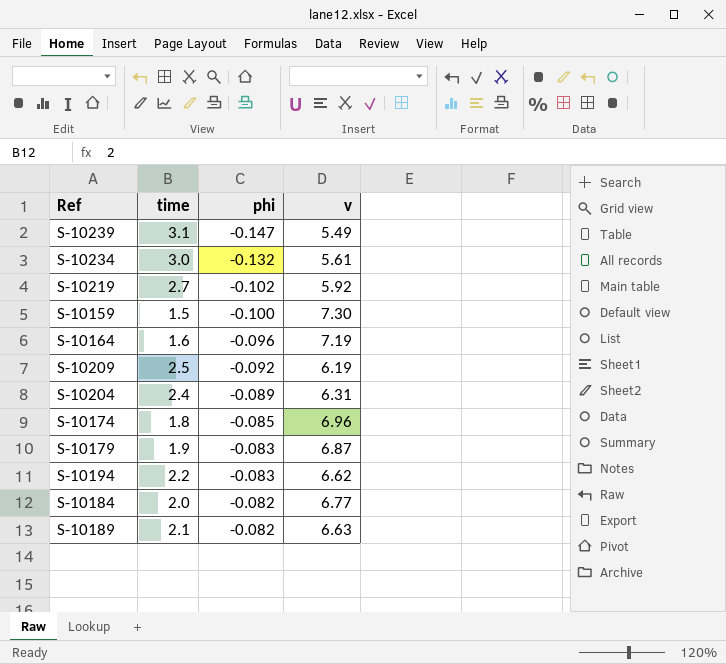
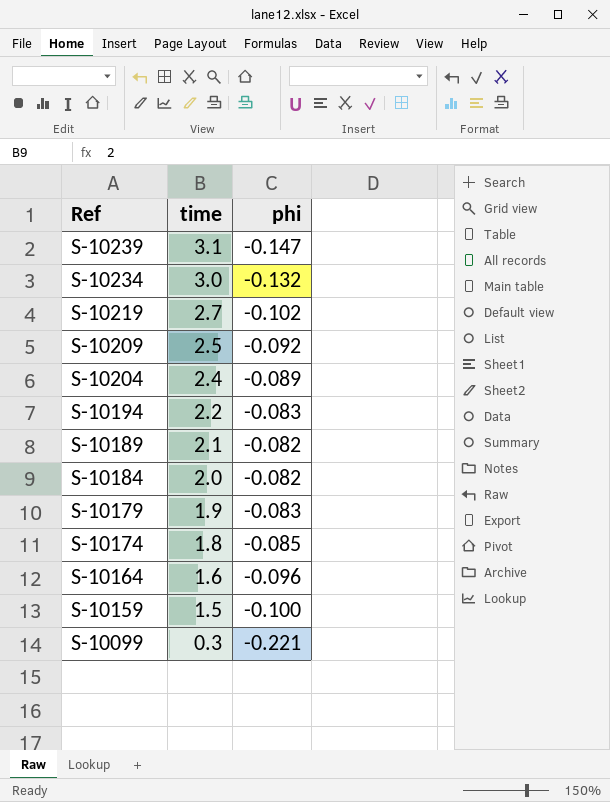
row order: phi ascending -> Ref descending
column v | position: 4 -> none
row S-10099: none -> 0.3 | -0.221

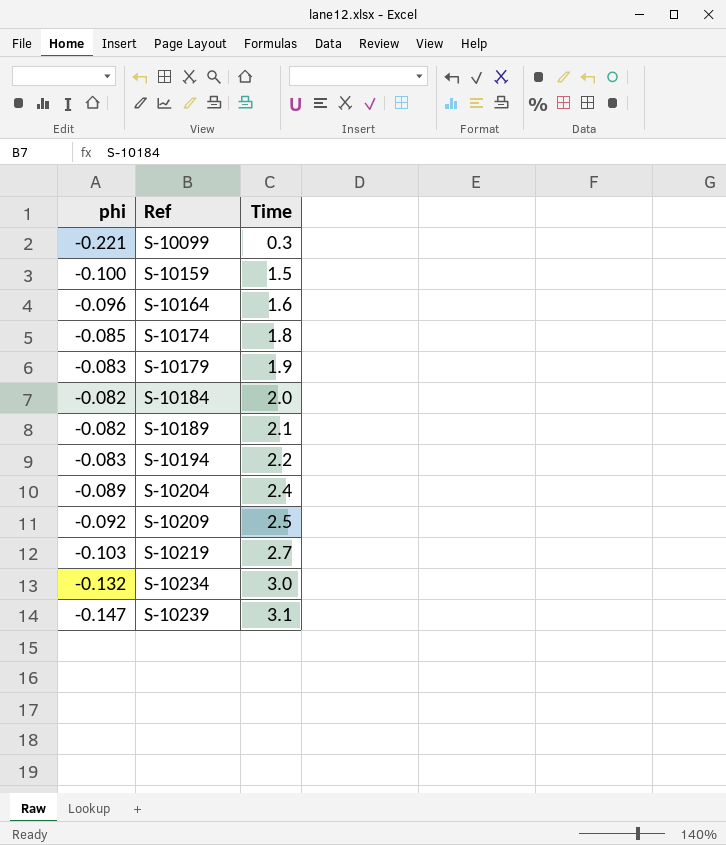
row order: Ref descending -> Ref ascending
column phi | position: 3 -> 1
column name: time -> Time
S-10219 | phi: -0.102 -> -0.103

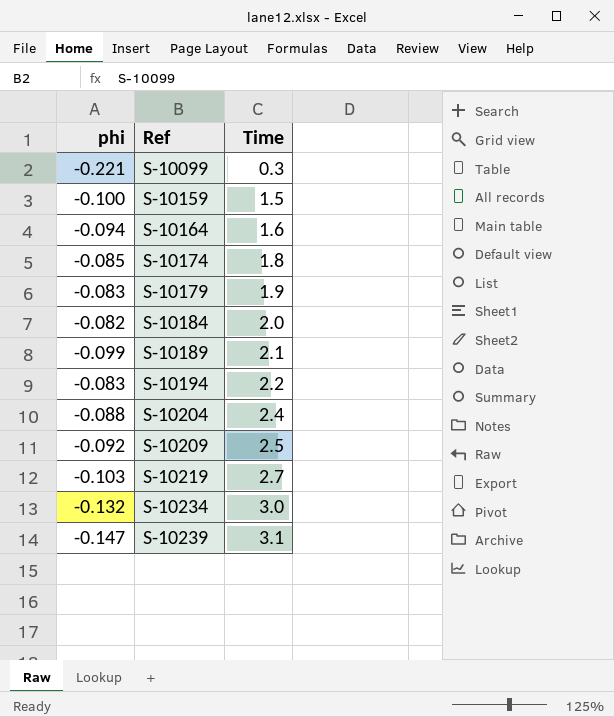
S-10164 | phi: -0.096 -> -0.094
S-10189 | phi: -0.082 -> -0.099
S-10204 | phi: -0.089 -> -0.088

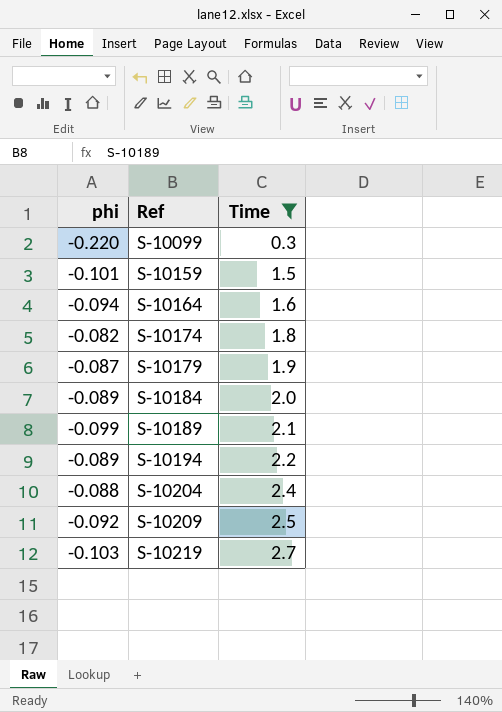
filter: none -> Time <= 2.7
S-10099 | phi: -0.221 -> -0.220
S-10159 | phi: -0.100 -> -0.101
S-10174 | phi: -0.085 -> -0.082
S-10179 | phi: -0.083 -> -0.087
S-10184 | phi: -0.082 -> -0.089
S-10194 | phi: -0.083 -> -0.089

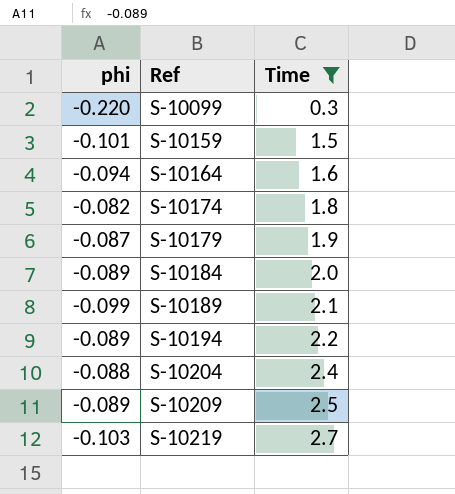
S-10209 | phi: -0.092 -> -0.089

